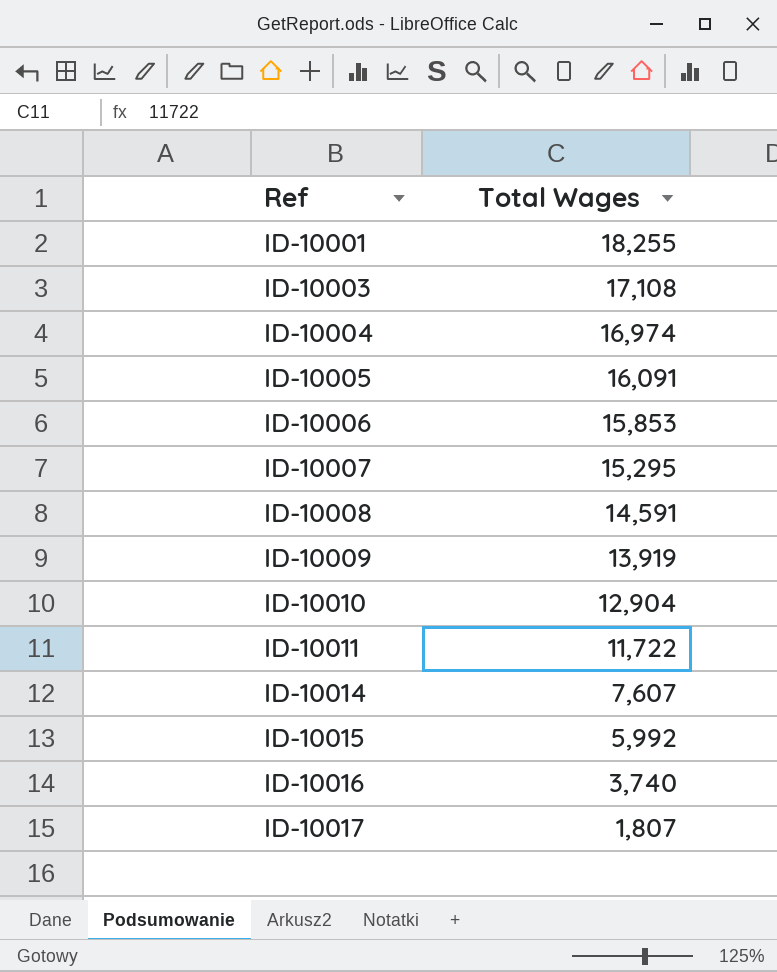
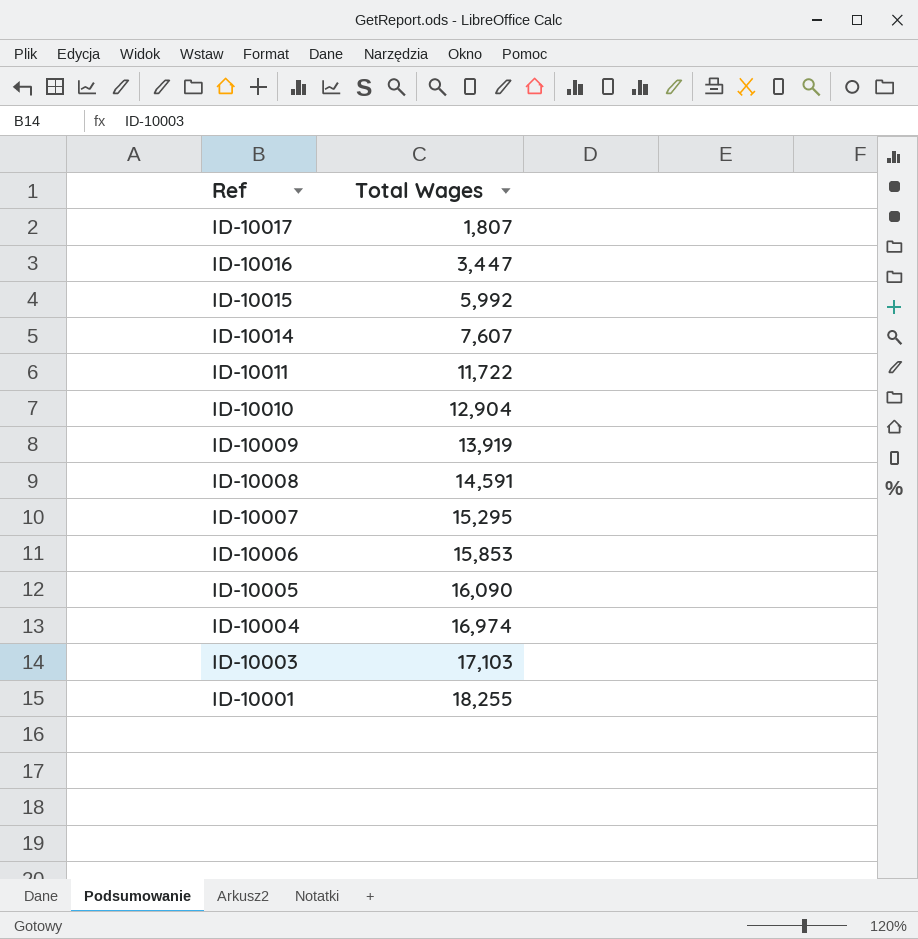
row order: Ref ascending -> Ref descending
ID-10016 | Total Wages: 3,740 -> 3,447
ID-10005 | Total Wages: 16,091 -> 16,090
ID-10003 | Total Wages: 17,108 -> 17,103

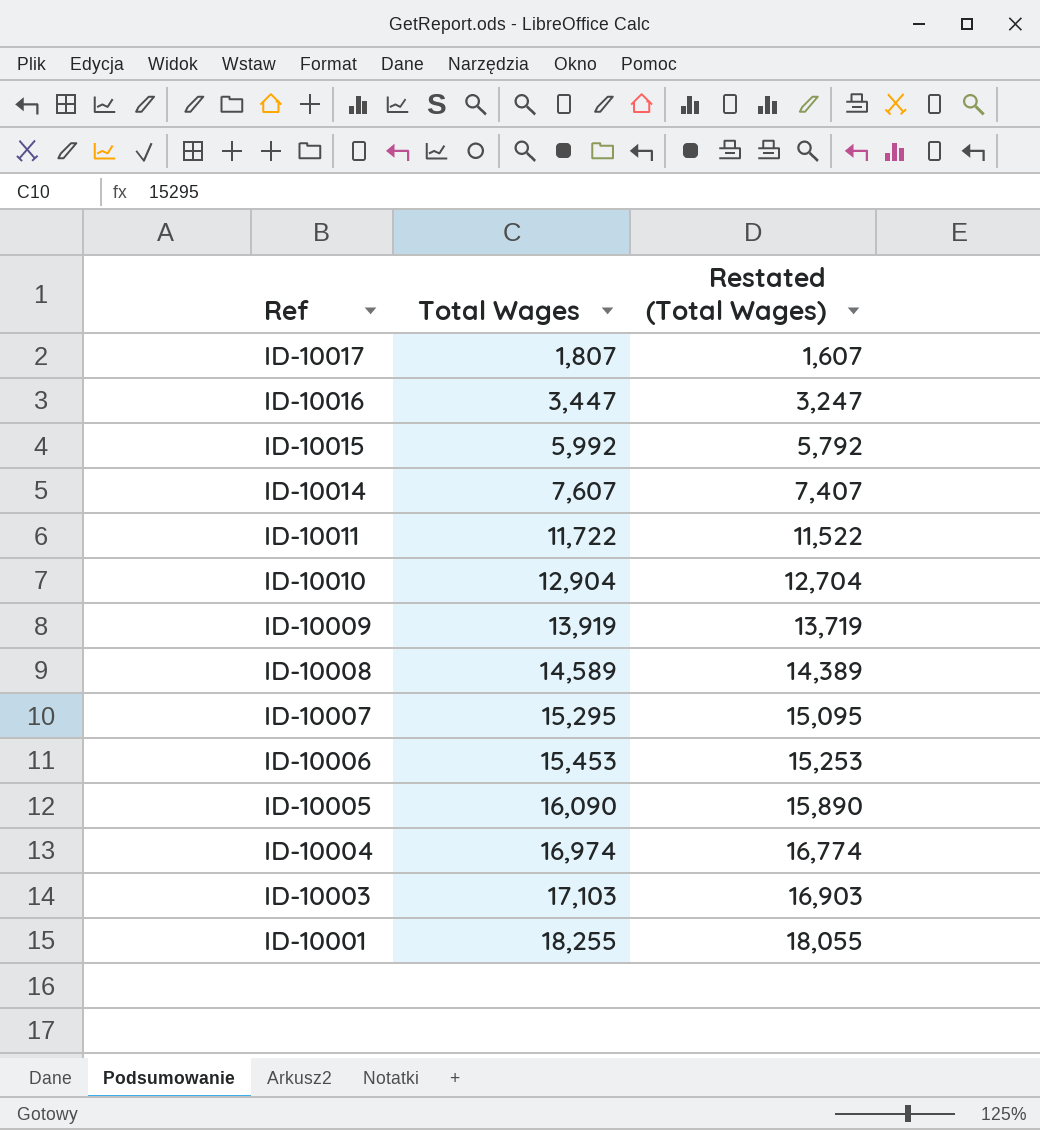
column Restated (Total Wages) | formula: none -> [Total Wages] - 200
ID-10008 | Total Wages: 14,591 -> 14,589
ID-10006 | Total Wages: 15,853 -> 15,453

